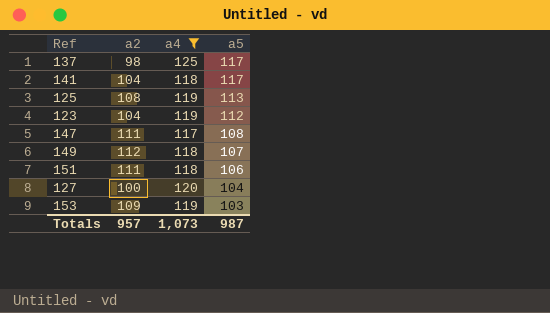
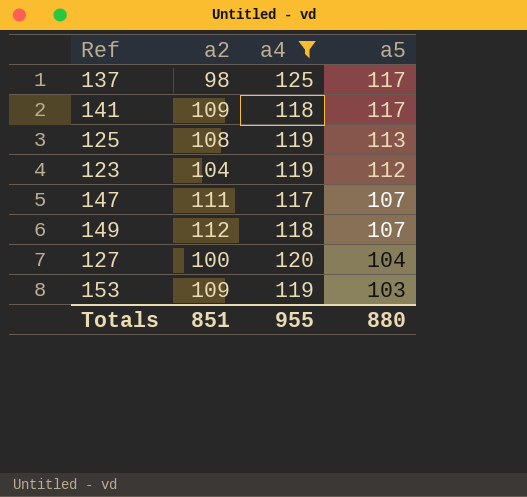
row 151: 111 | 118 | 106 -> none
141 | a2: 104 -> 109
147 | a5: 108 -> 107
Totals | a2: 957 -> 851
Totals | a4: 1,073 -> 955
Totals | a5: 987 -> 880

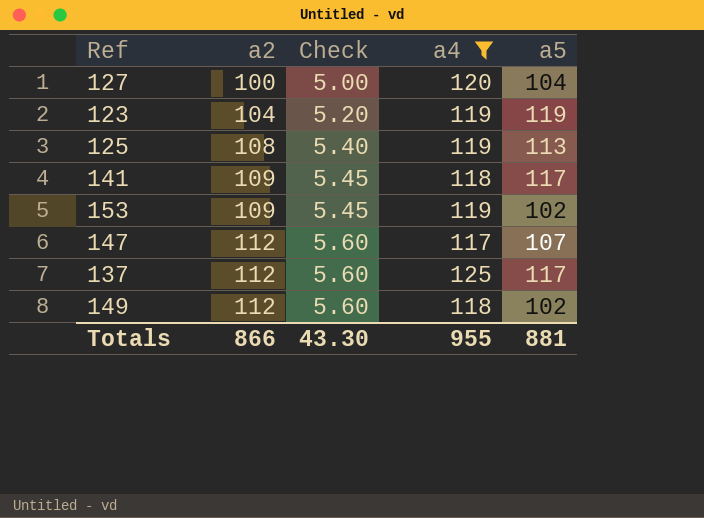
row order: a5 descending -> a2 ascending
column Check | formula: none -> [a2] * 0.05
123 | a5: 112 -> 119
153 | a5: 103 -> 102
147 | a2: 111 -> 112
137 | a2: 98 -> 112
149 | a5: 107 -> 102
Totals | a2: 851 -> 866
Totals | a5: 880 -> 881

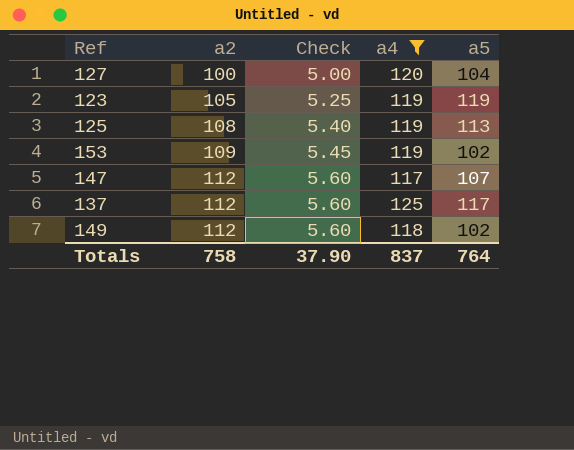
row 141: 109 | 5.45 | 118 | 117 -> none
123 | a2: 104 -> 105
123 | Check: 5.20 -> 5.25
Totals | a2: 866 -> 758
Totals | Check: 43.30 -> 37.90
Totals | a4: 955 -> 837
Totals | a5: 881 -> 764

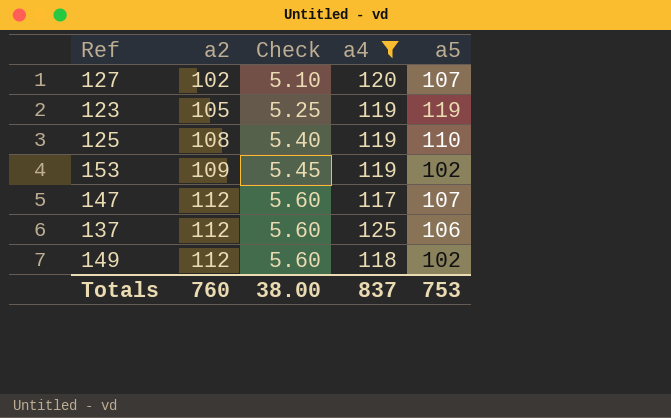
127 | a2: 100 -> 102
127 | Check: 5.00 -> 5.10
127 | a5: 104 -> 107
125 | a5: 113 -> 110
137 | a5: 117 -> 106
Totals | a2: 758 -> 760
Totals | Check: 37.90 -> 38.00
Totals | a5: 764 -> 753

